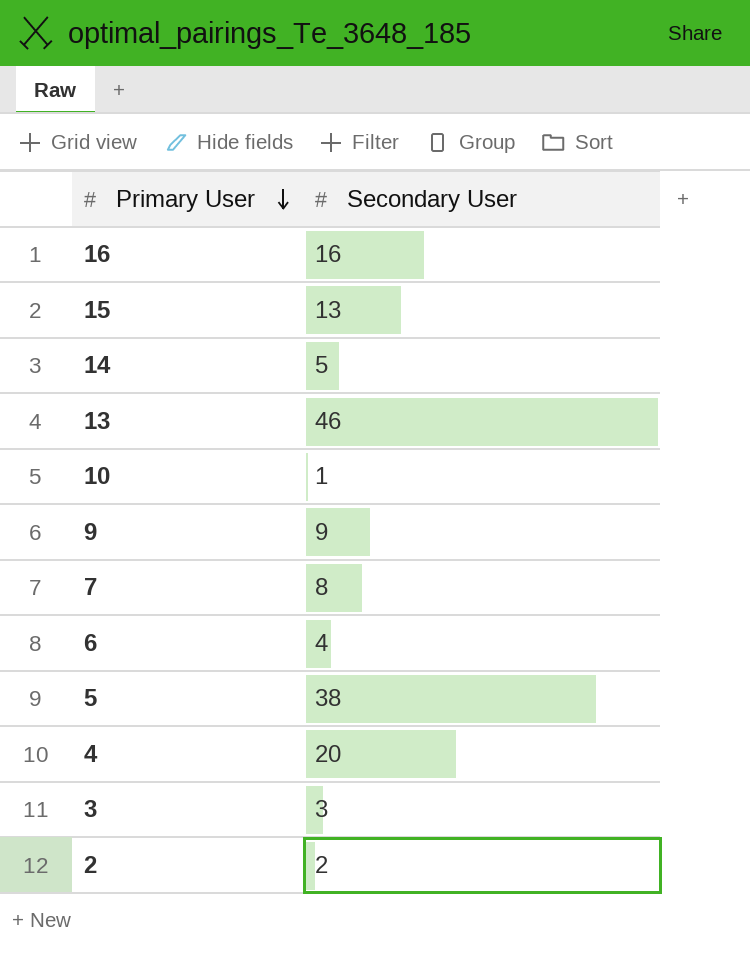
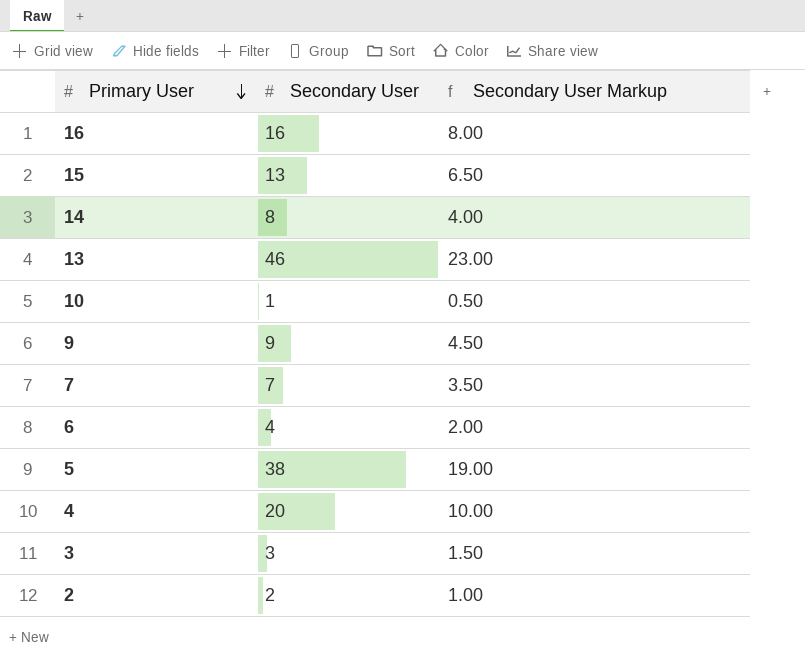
column Secondary User Markup | formula: none -> [Secondary User] * 0.5
14 | Secondary User: 5 -> 8
7 | Secondary User: 8 -> 7

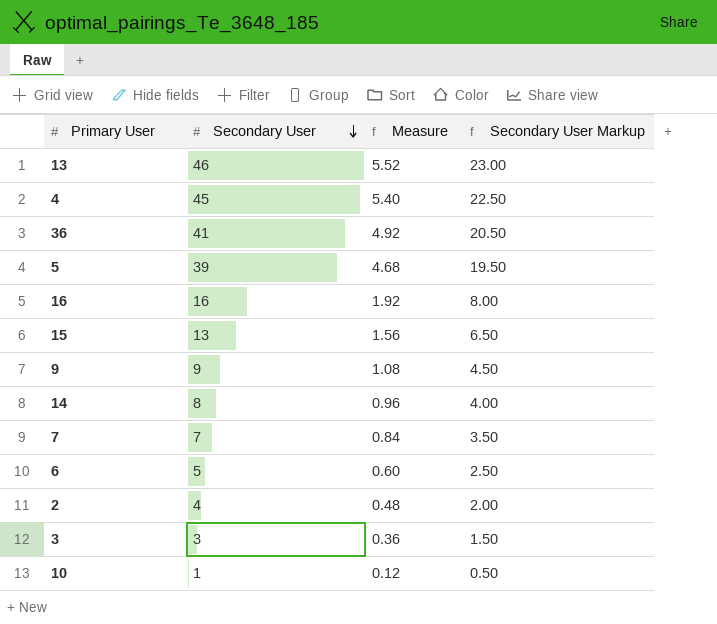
row order: Primary User descending -> Secondary User descending
column Measure | formula: none -> [Secondary User] * 0.12
4 | Secondary User: 20 -> 45
4 | Secondary User Markup: 10.00 -> 22.50
row 36: none -> 41 | 4.92 | 20.50
5 | Secondary User: 38 -> 39
5 | Secondary User Markup: 19.00 -> 19.50
6 | Secondary User: 4 -> 5
6 | Secondary User Markup: 2.00 -> 2.50
2 | Secondary User: 2 -> 4
2 | Secondary User Markup: 1.00 -> 2.00

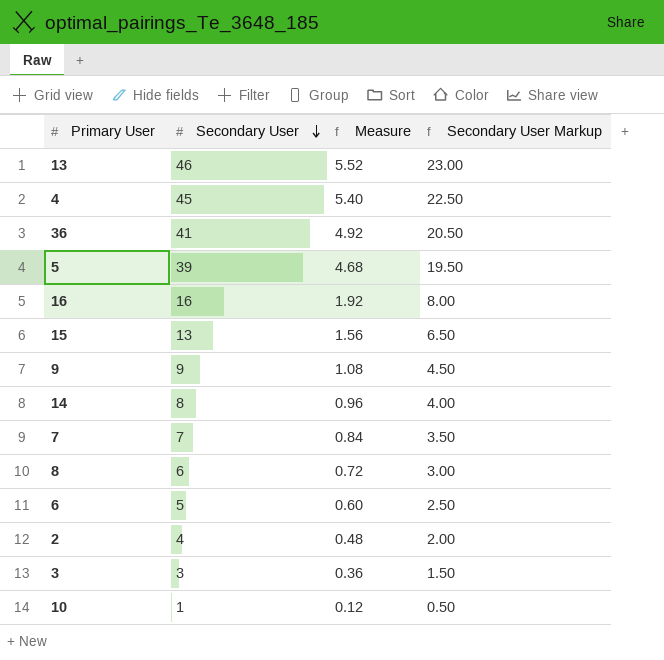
row 8: none -> 6 | 0.72 | 3.00

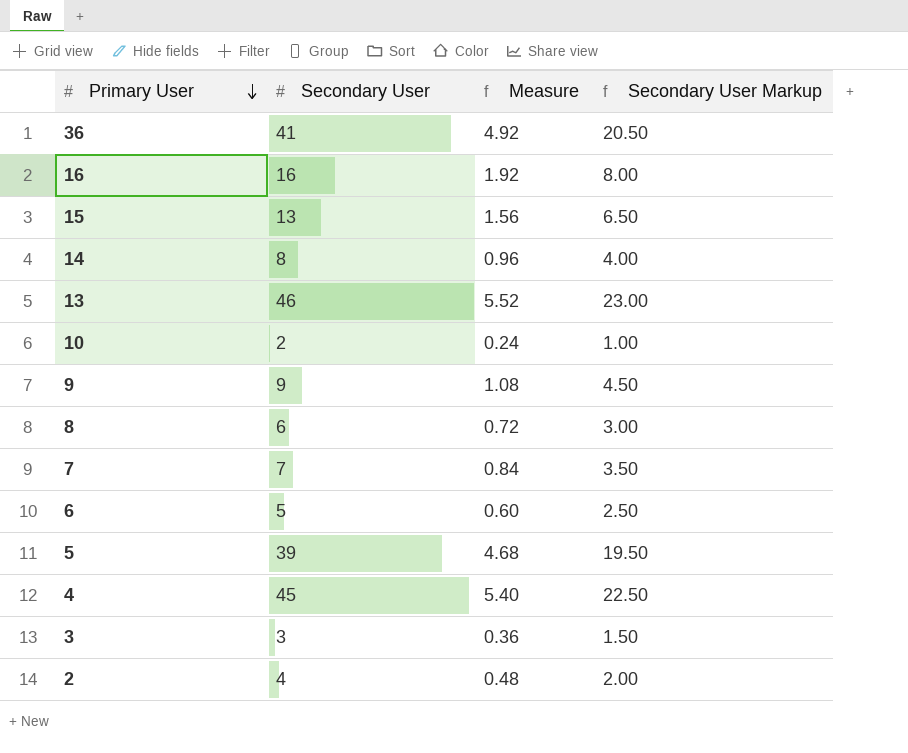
row order: Secondary User descending -> Primary User descending
10 | Secondary User: 1 -> 2
10 | Measure: 0.12 -> 0.24
10 | Secondary User Markup: 0.50 -> 1.00

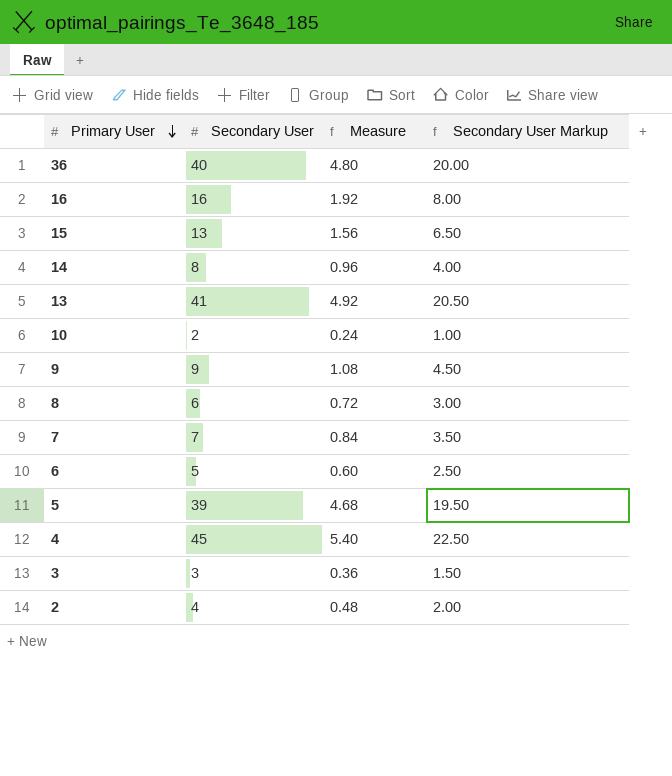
36 | Secondary User: 41 -> 40
36 | Measure: 4.92 -> 4.80
36 | Secondary User Markup: 20.50 -> 20.00
13 | Secondary User: 46 -> 41
13 | Measure: 5.52 -> 4.92
13 | Secondary User Markup: 23.00 -> 20.50

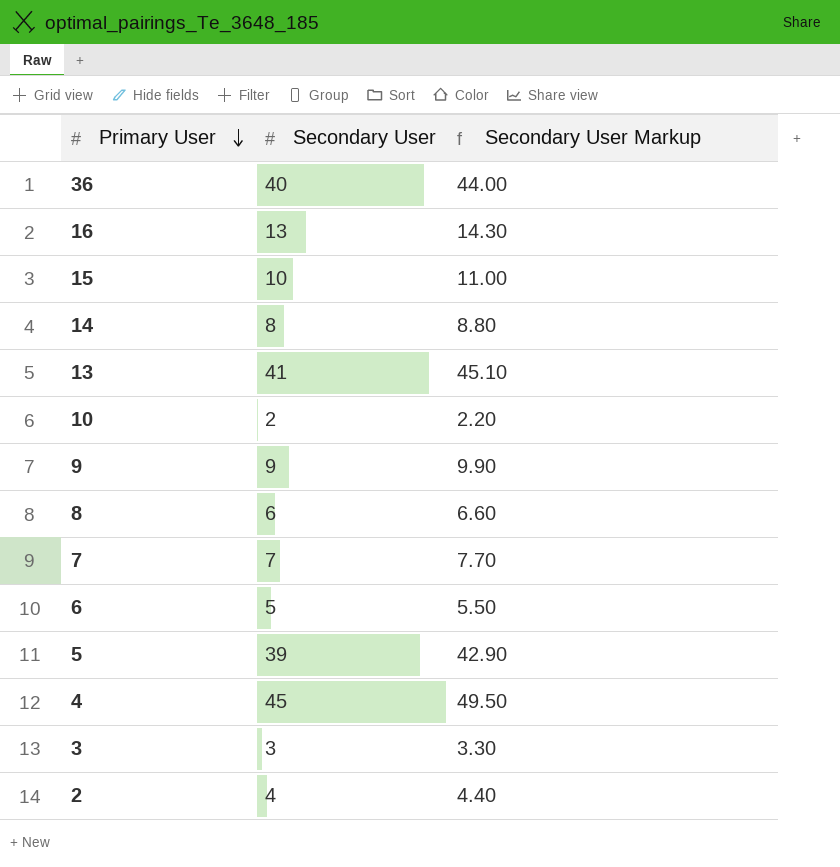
column Measure | formula: [Secondary User] * 0.12 -> none
column Secondary User Markup | formula: [Secondary User] * 0.5 -> [Secondary User] * 1.1
16 | Secondary User: 16 -> 13
15 | Secondary User: 13 -> 10

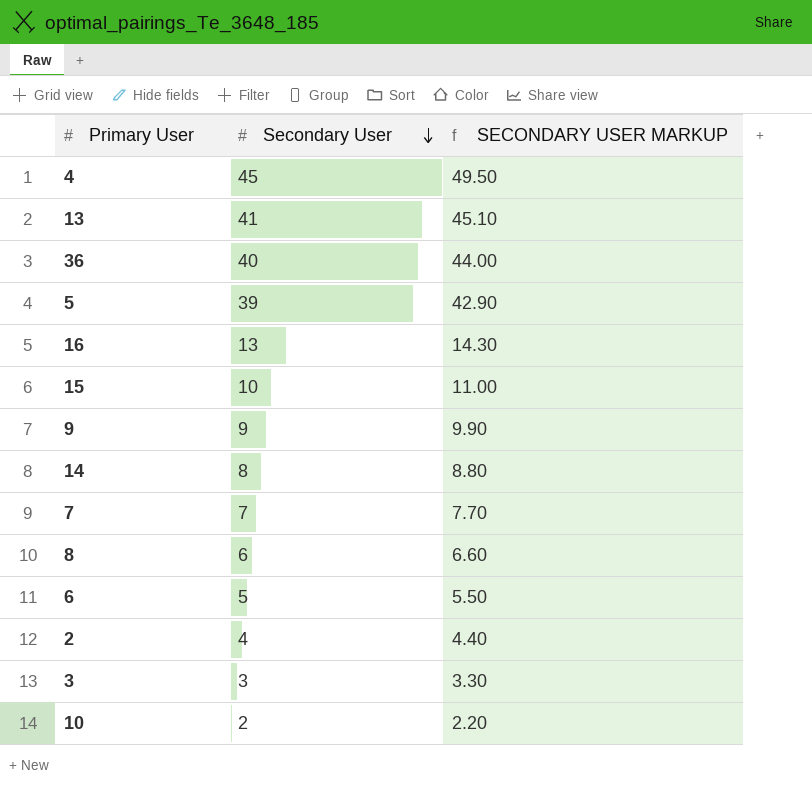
row order: Primary User descending -> Secondary User descending
column name: Secondary User Markup -> SECONDARY USER MARKUP

